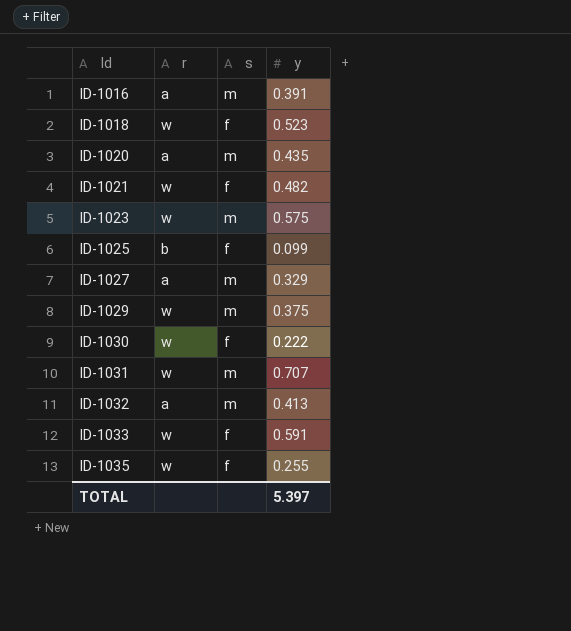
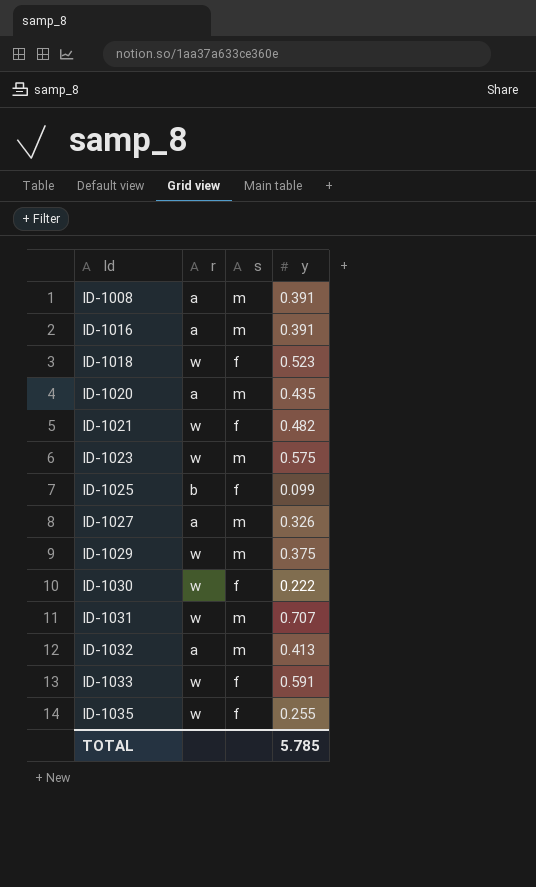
row ID-1008: none -> a | m | 0.391
ID-1027 | y: 0.329 -> 0.326
TOTAL | y: 5.397 -> 5.785

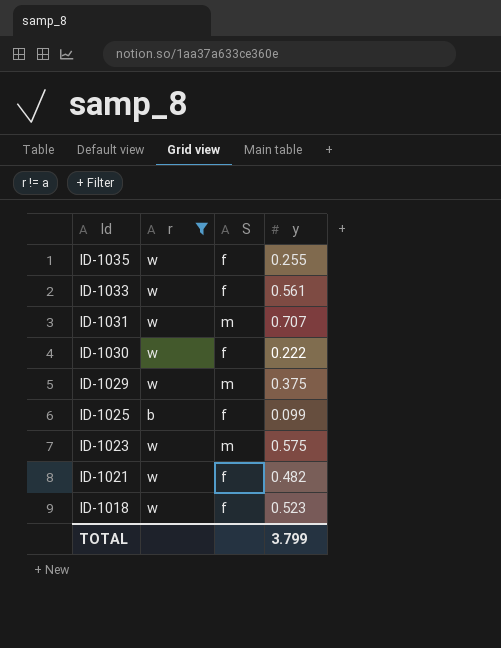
filter: none -> r != a
row order: Id ascending -> Id descending
column name: s -> S
ID-1033 | y: 0.591 -> 0.561
TOTAL | y: 5.785 -> 3.799

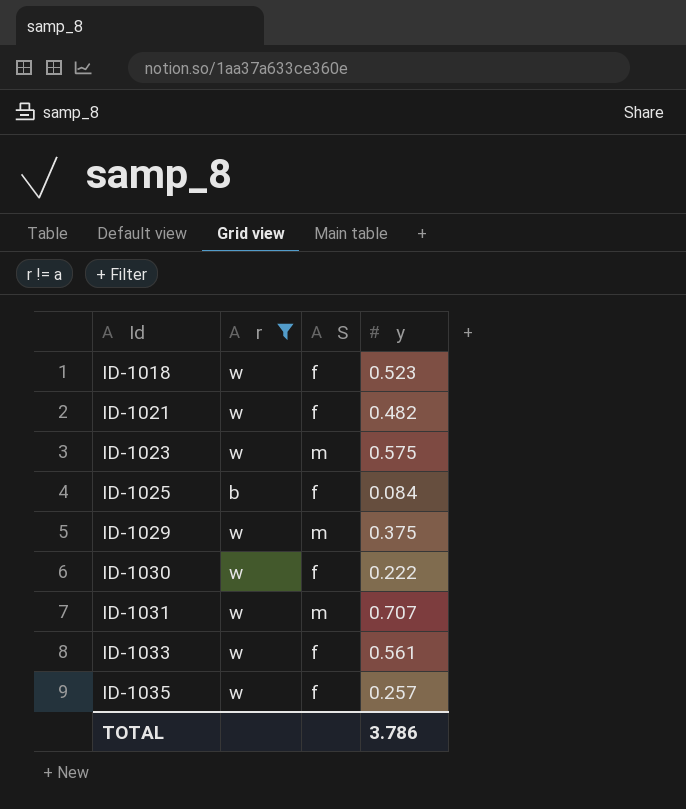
row order: Id descending -> Id ascending
ID-1025 | y: 0.099 -> 0.084
ID-1035 | y: 0.255 -> 0.257
TOTAL | y: 3.799 -> 3.786

